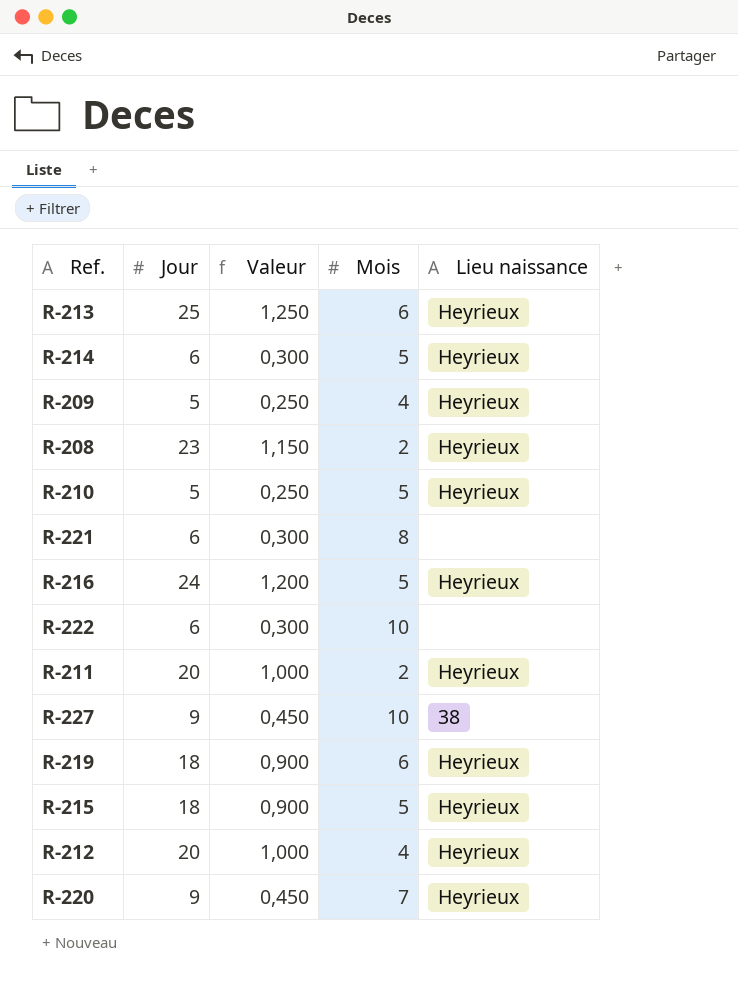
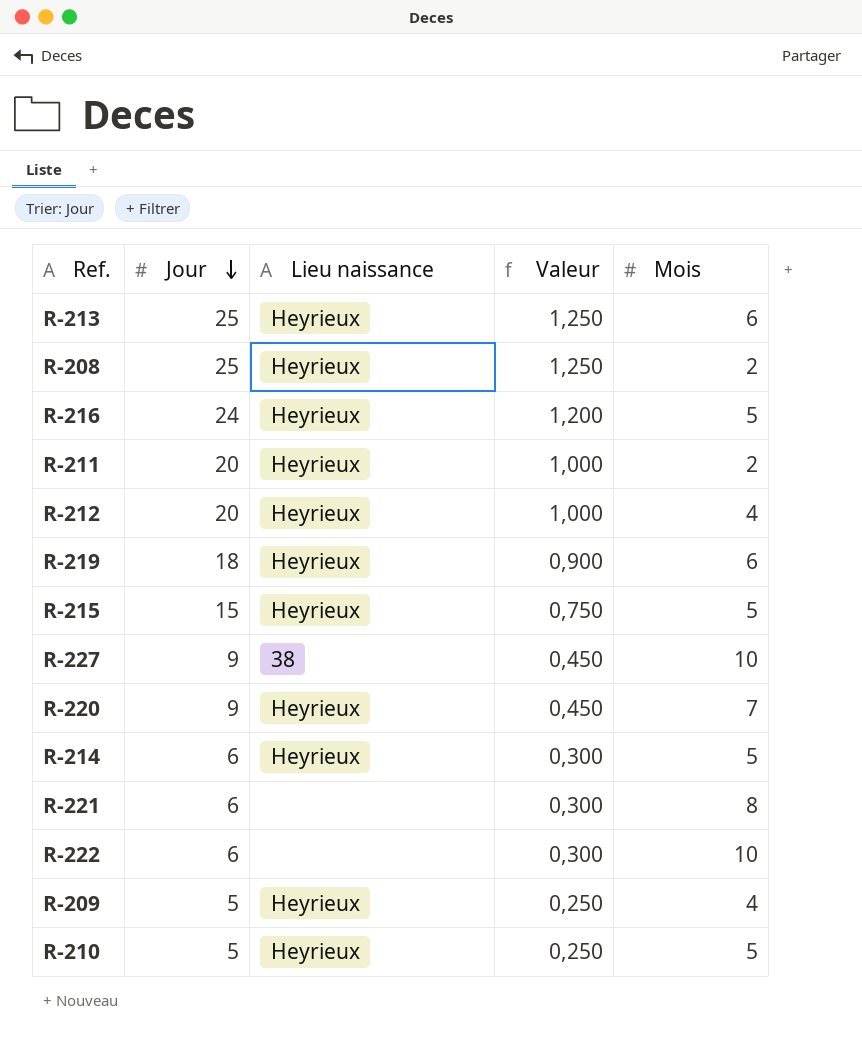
row order: none -> Jour descending
column Lieu naissance | position: 5 -> 3
R-208 | Jour: 23 -> 25
R-208 | Valeur: 1,150 -> 1,250
R-215 | Jour: 18 -> 15
R-215 | Valeur: 0,900 -> 0,750

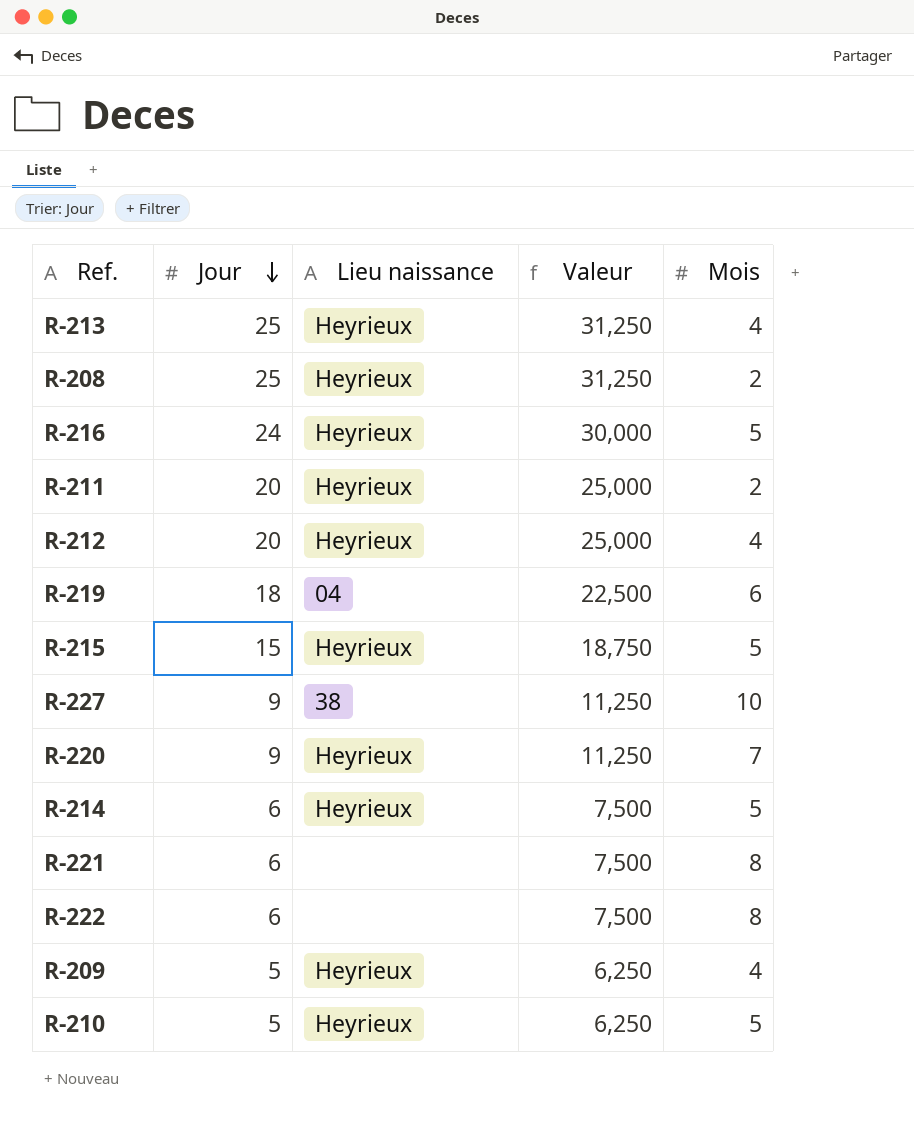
column Valeur | formula: [Jour] * 0,05 -> [Jour] * 1,25
R-213 | Mois: 6 -> 4
R-219 | Lieu naissance: Heyrieux -> 04
R-222 | Mois: 10 -> 8

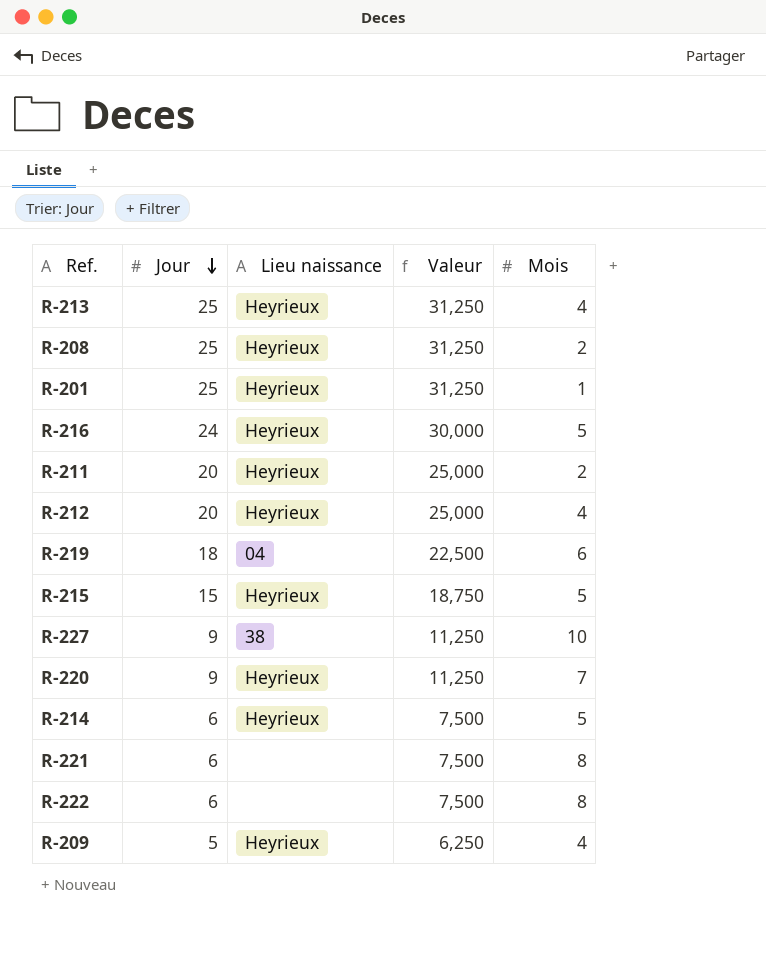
row R-210: 5 | Heyrieux | 6,250 | 5 -> none
row R-201: none -> 25 | Heyrieux | 31,250 | 1

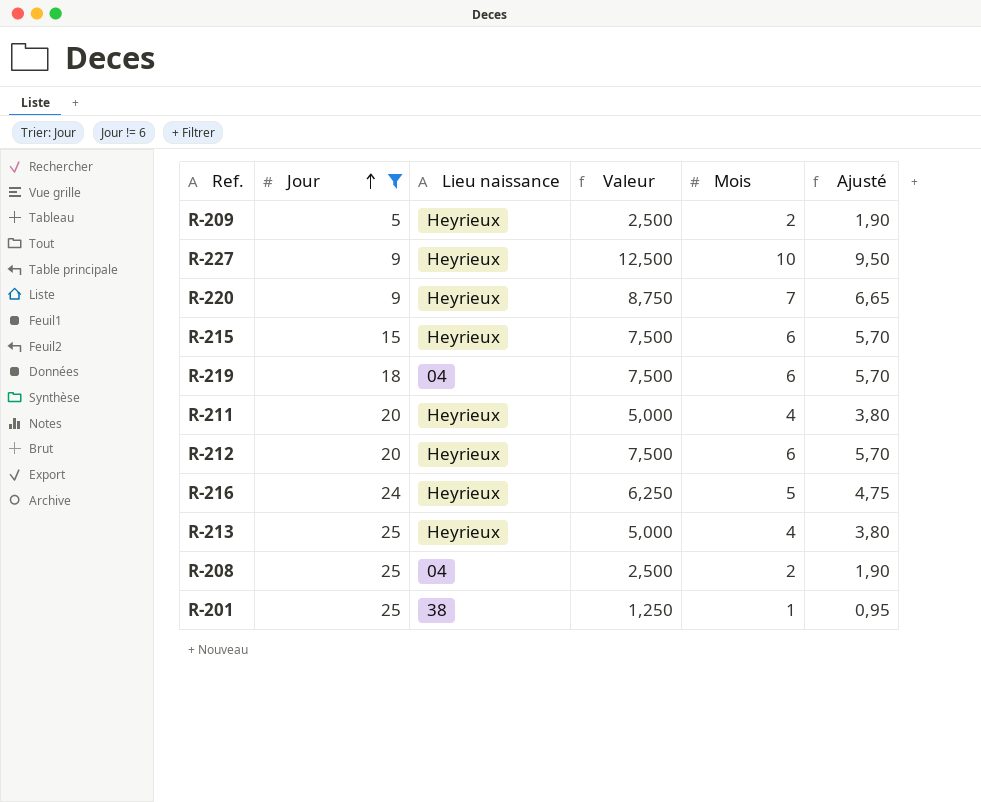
filter: none -> Jour != 6
row order: Jour descending -> Jour ascending
column Valeur | formula: [Jour] * 1,25 -> [Mois] * 1,25
column Ajusté | formula: none -> [Mois] * 0,95
R-209 | Mois: 4 -> 2
R-227 | Lieu naissance: 38 -> Heyrieux
R-215 | Mois: 5 -> 6
R-211 | Mois: 2 -> 4
R-212 | Mois: 4 -> 6
R-208 | Lieu naissance: Heyrieux -> 04
R-201 | Lieu naissance: Heyrieux -> 38

